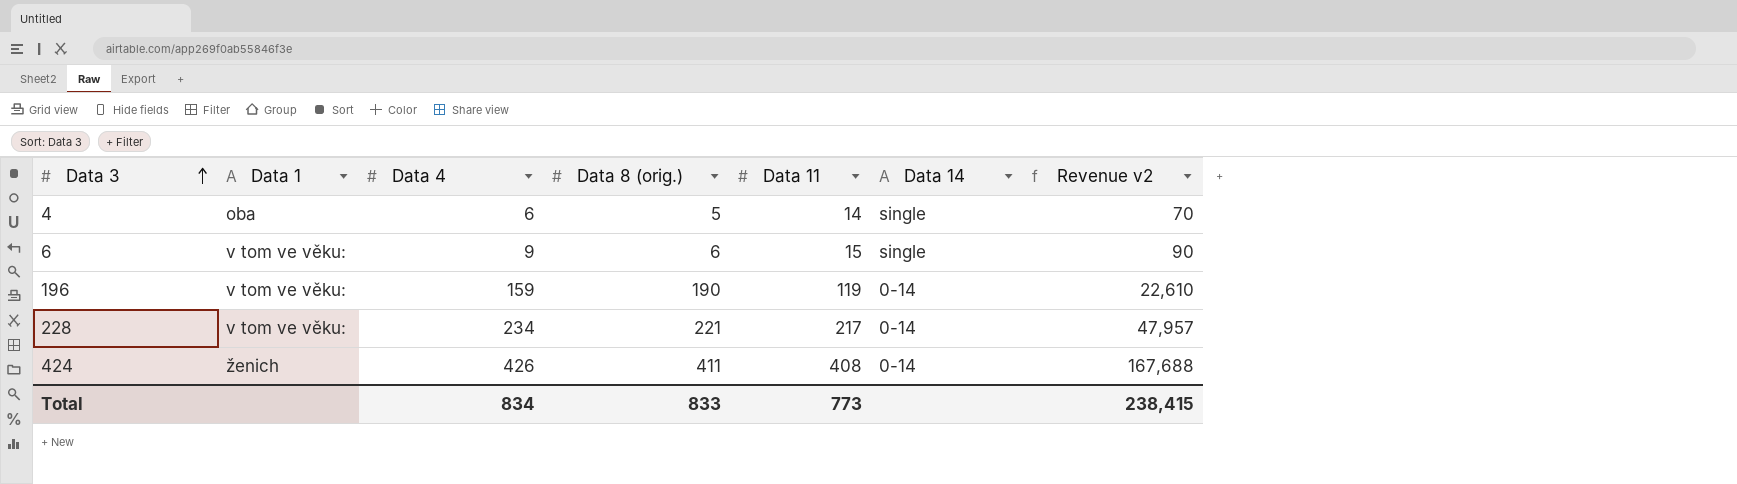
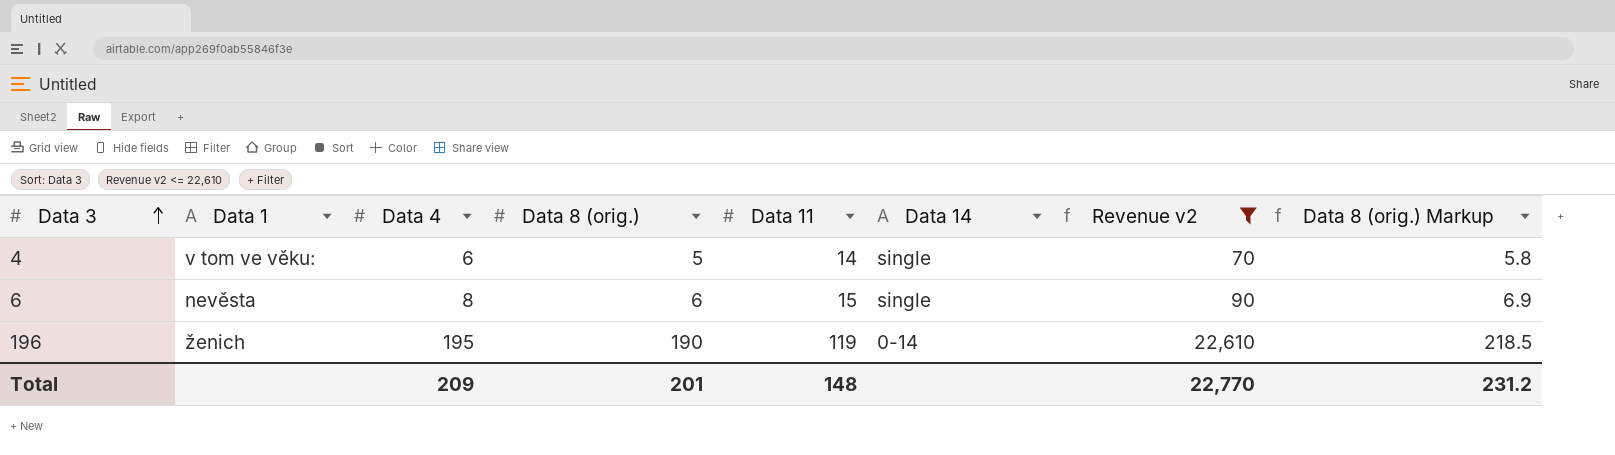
filter: none -> Revenue v2 <= 22,610
column Data 8 (orig.) Markup | formula: none -> [Data 8 (orig.)] * 1.15
4 | Data 1: oba -> v tom ve věku:
6 | Data 1: v tom ve věku: -> nevěsta
6 | Data 4: 9 -> 8
196 | Data 1: v tom ve věku: -> ženich
196 | Data 4: 159 -> 195
Total | Data 4: 834 -> 209
Total | Data 8 (orig.): 833 -> 201
Total | Data 11: 773 -> 148
Total | Revenue v2: 238,415 -> 22,770

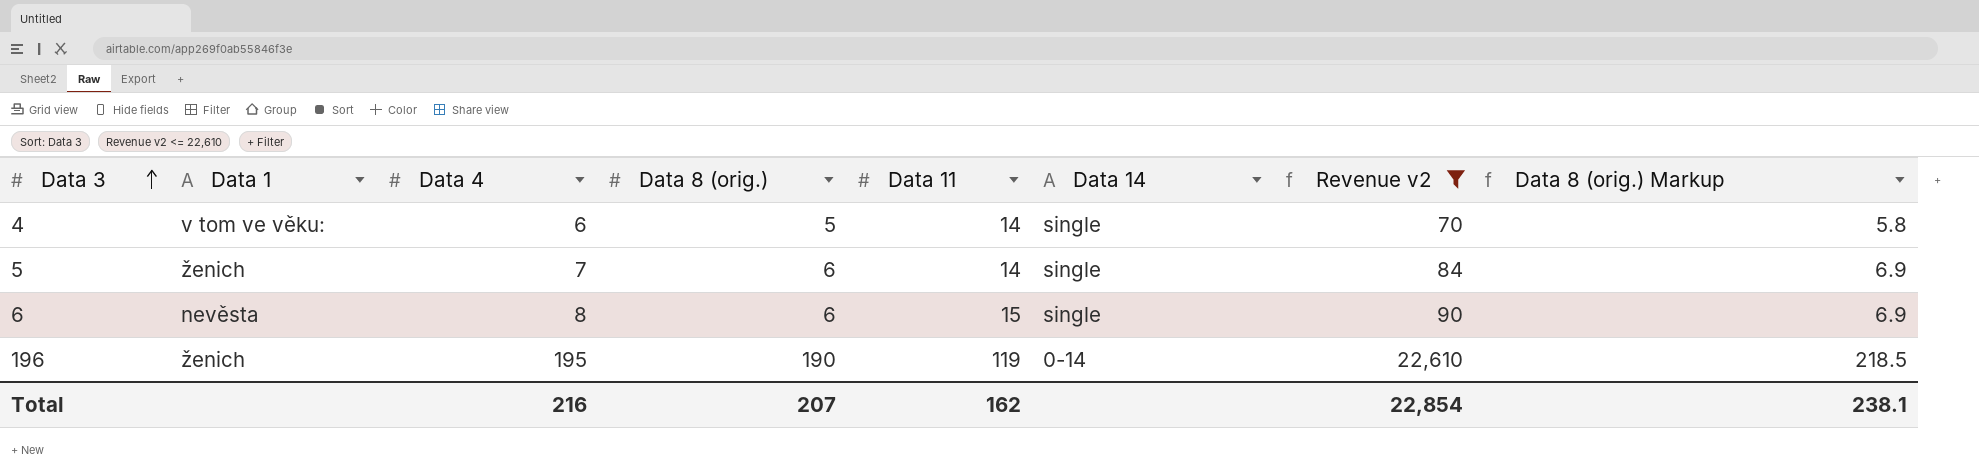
row 5: none -> ženich | 7 | 6 | 14 | single | 84 | 6.9
Total | Data 4: 209 -> 216
Total | Data 8 (orig.): 201 -> 207
Total | Data 11: 148 -> 162
Total | Revenue v2: 22,770 -> 22,854
Total | Data 8 (orig.) Markup: 231.2 -> 238.1

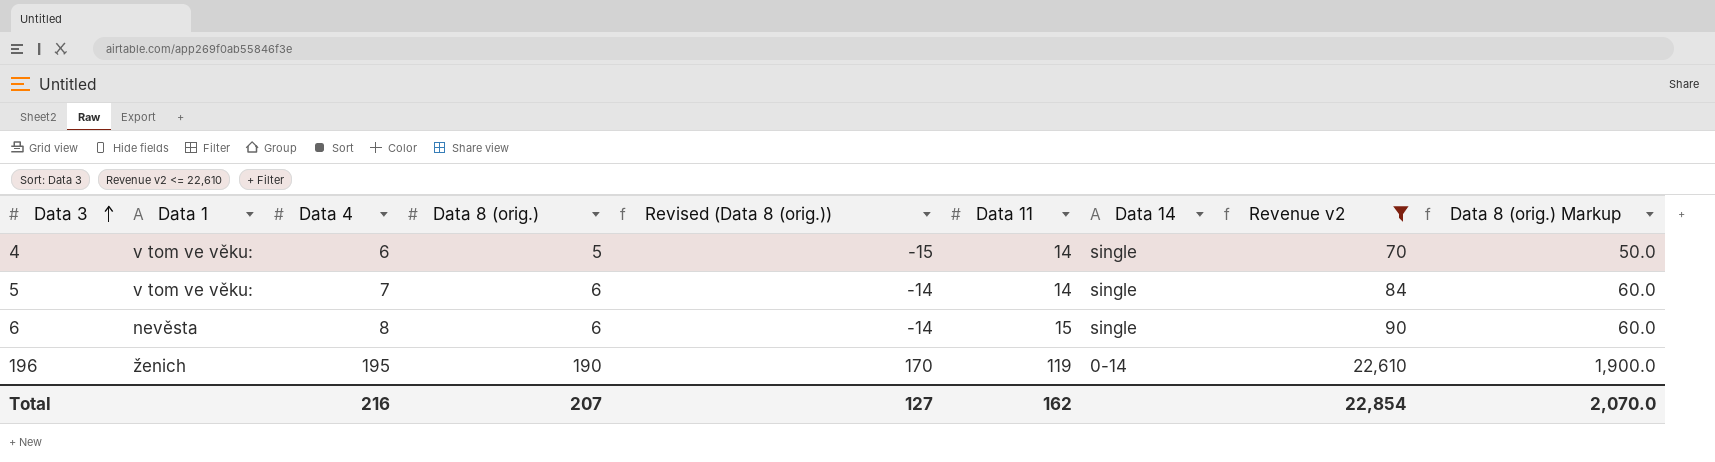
column Revised (Data 8 (orig.)) | formula: none -> [Data 8 (orig.)] - 20
column Data 8 (orig.) Markup | formula: [Data 8 (orig.)] * 1.15 -> [Data 8 (orig.)] * 10
5 | Data 1: ženich -> v tom ve věku:
Total | Data 8 (orig.) Markup: 238.1 -> 2,070.0

